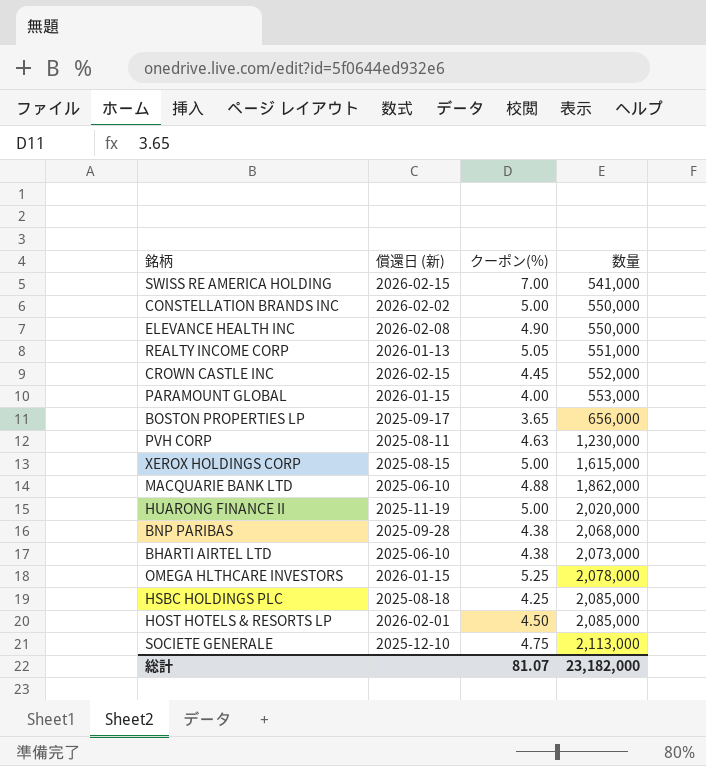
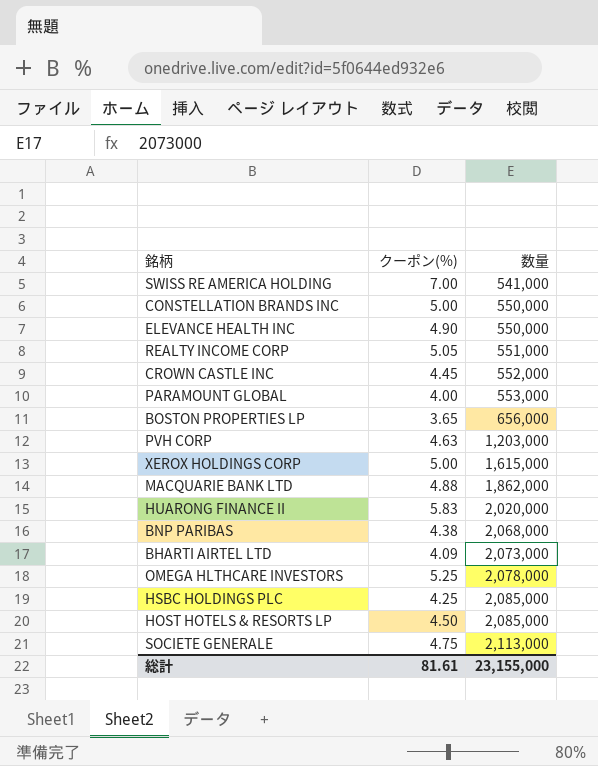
column 償還日 (新) | position: 2 -> none
PVH CORP | 数量: 1,230,000 -> 1,203,000
HUARONG FINANCE II | クーポン(%): 5.00 -> 5.83
BHARTI AIRTEL LTD | クーポン(%): 4.38 -> 4.09
総計 | クーポン(%): 81.07 -> 81.61
総計 | 数量: 23,182,000 -> 23,155,000

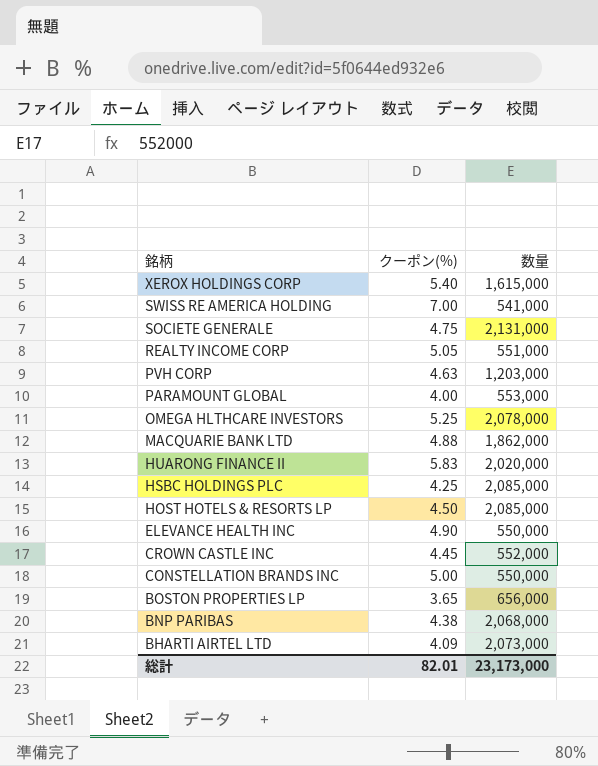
row order: 数量 ascending -> 銘柄 descending
XEROX HOLDINGS CORP | クーポン(%): 5.00 -> 5.40
SOCIETE GENERALE | 数量: 2,113,000 -> 2,131,000
総計 | クーポン(%): 81.61 -> 82.01
総計 | 数量: 23,155,000 -> 23,173,000

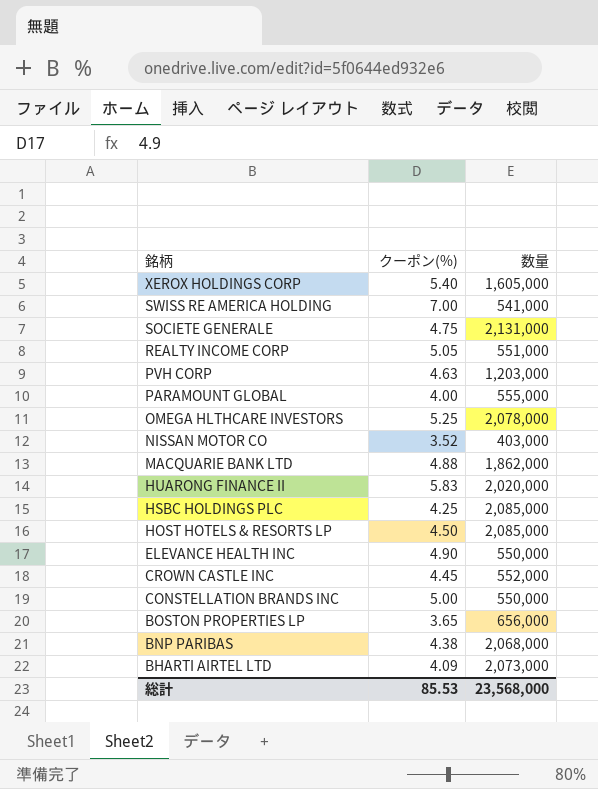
XEROX HOLDINGS CORP | 数量: 1,615,000 -> 1,605,000
PARAMOUNT GLOBAL | 数量: 553,000 -> 555,000
row NISSAN MOTOR CO: none -> 3.52 | 403,000
総計 | クーポン(%): 82.01 -> 85.53
総計 | 数量: 23,173,000 -> 23,568,000

